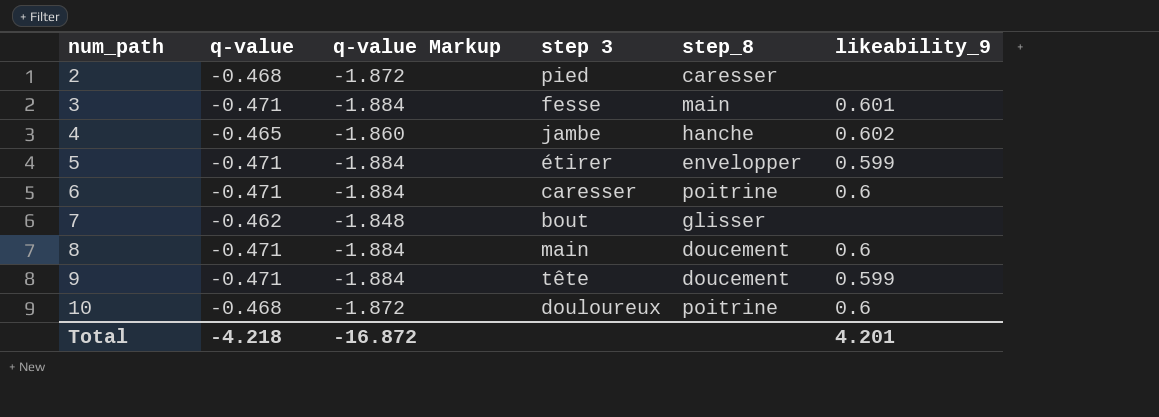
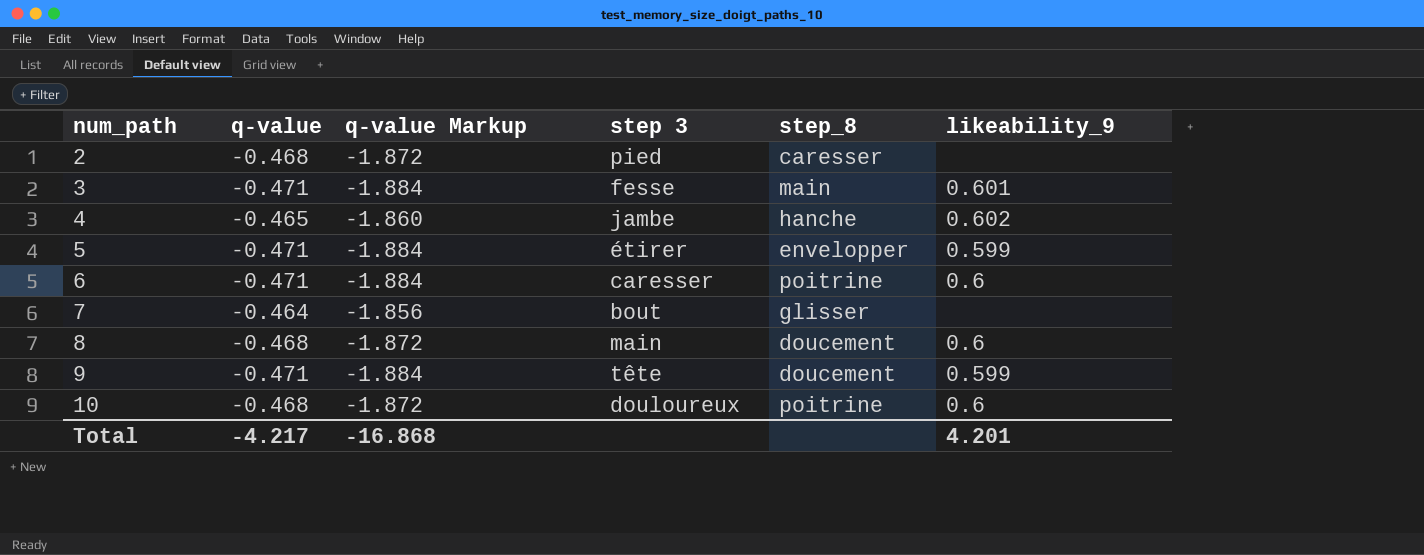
7 | q-value: -0.462 -> -0.464
7 | q-value Markup: -1.848 -> -1.856
8 | q-value: -0.471 -> -0.468
8 | q-value Markup: -1.884 -> -1.872
Total | q-value: -4.218 -> -4.217
Total | q-value Markup: -16.872 -> -16.868

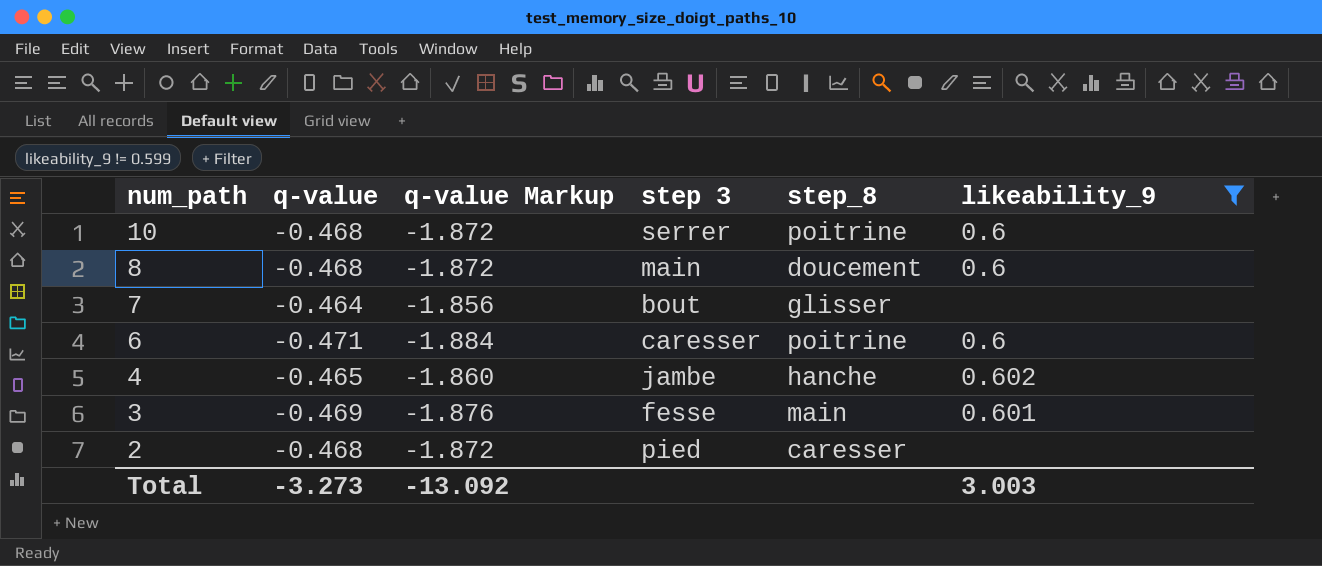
filter: none -> likeability_9 != 0.599
row order: num_path ascending -> num_path descending
10 | step 3: douloureux -> serrer
3 | q-value: -0.471 -> -0.469
3 | q-value Markup: -1.884 -> -1.876
Total | q-value: -4.217 -> -3.273
Total | q-value Markup: -16.868 -> -13.092
Total | likeability_9: 4.201 -> 3.003

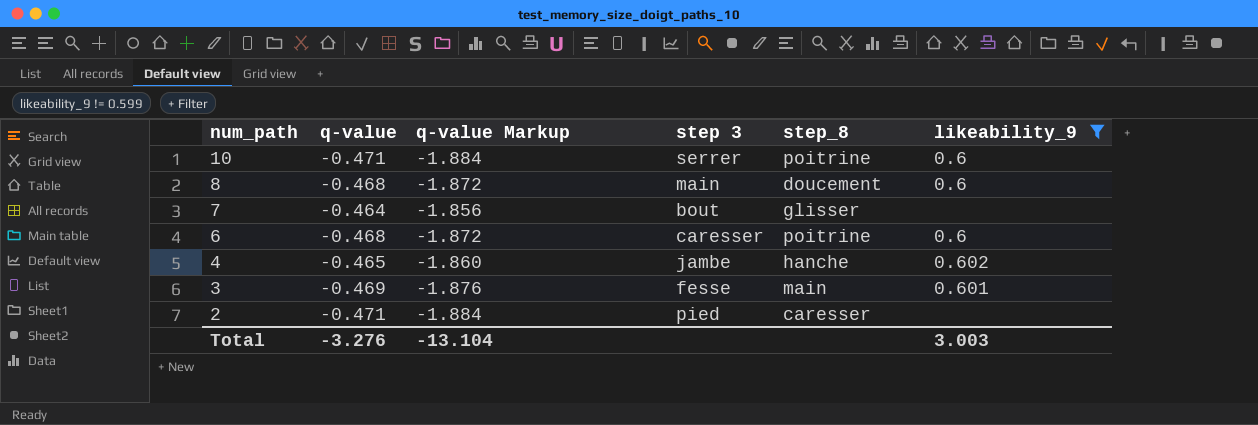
10 | q-value: -0.468 -> -0.471
10 | q-value Markup: -1.872 -> -1.884
6 | q-value: -0.471 -> -0.468
6 | q-value Markup: -1.884 -> -1.872
2 | q-value: -0.468 -> -0.471
2 | q-value Markup: -1.872 -> -1.884
Total | q-value: -3.273 -> -3.276
Total | q-value Markup: -13.092 -> -13.104

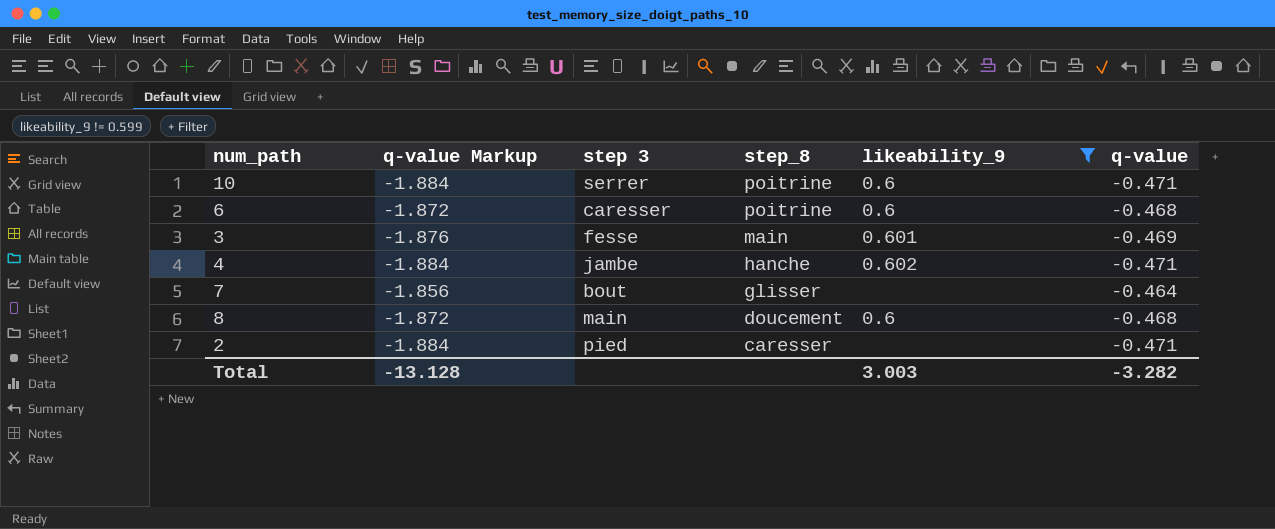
row order: num_path descending -> step_8 descending
column q-value | position: 2 -> 6
4 | q-value Markup: -1.860 -> -1.884
4 | q-value: -0.465 -> -0.471
Total | q-value Markup: -13.104 -> -13.128
Total | q-value: -3.276 -> -3.282

